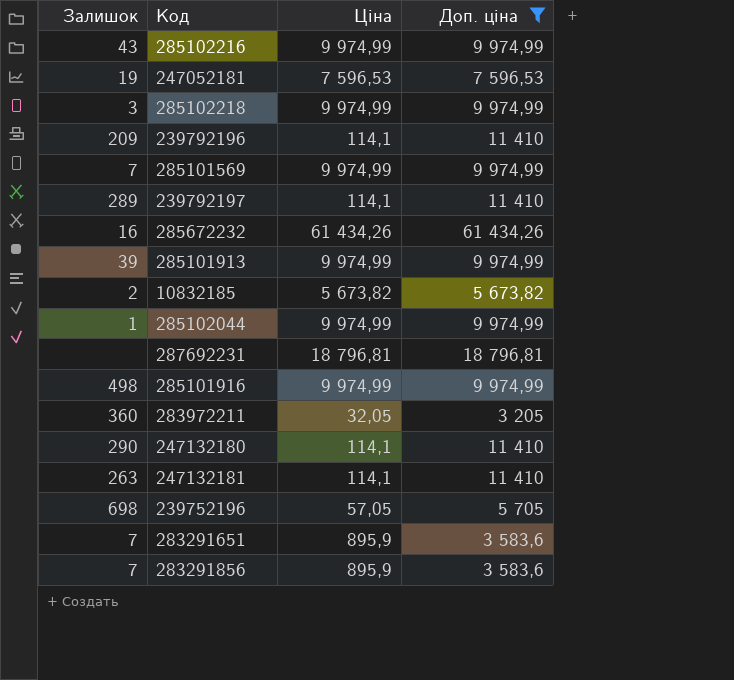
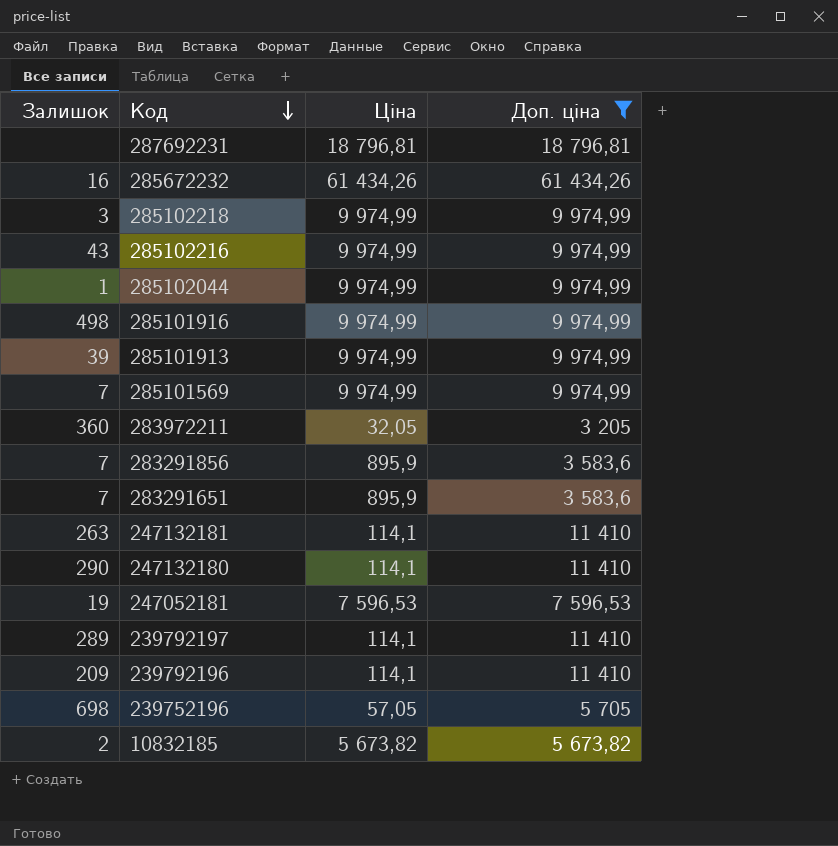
row order: none -> Код descending

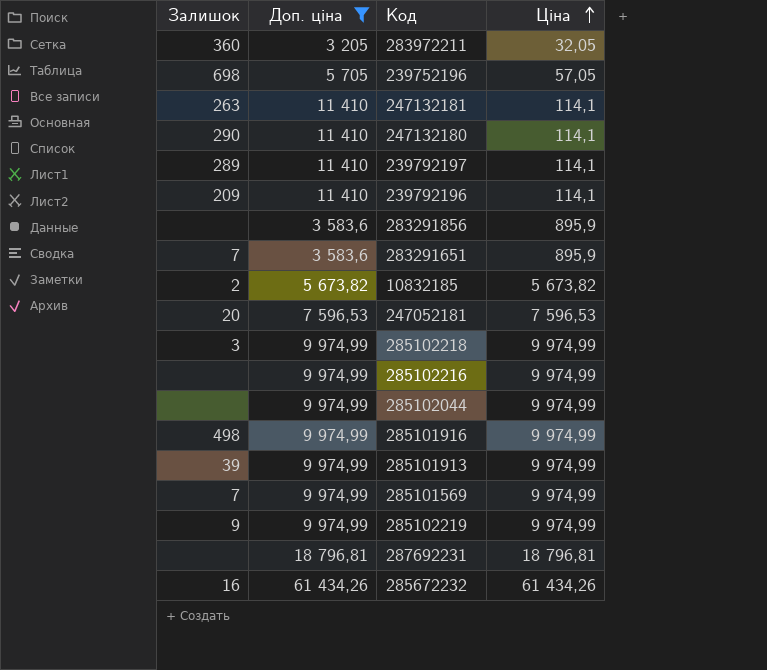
row order: Код descending -> Ціна ascending
column Доп. ціна | position: 4 -> 2
283291856 | Залишок: 7 -> none
247052181 | Залишок: 19 -> 20
285102216 | Залишок: 43 -> none
285102044 | Залишок: 1 -> none
row 285102219: none -> 9 | 9 974,99 | 9 974,99

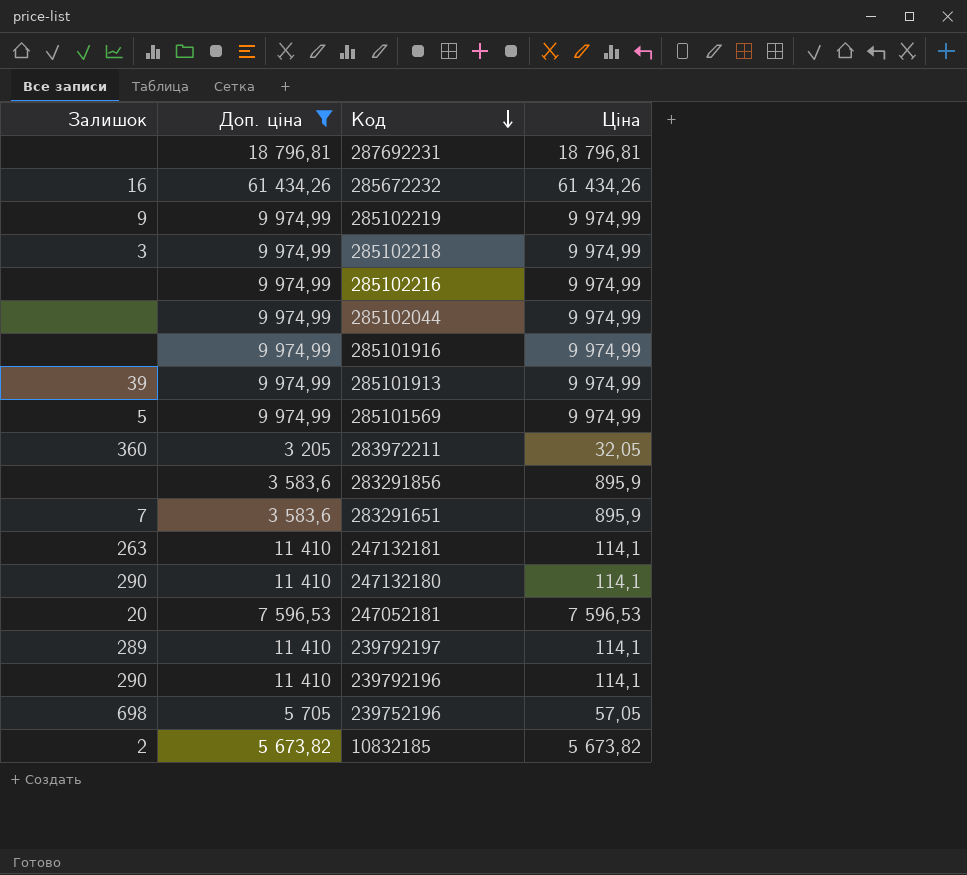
row order: Ціна ascending -> Код descending
285101916 | Залишок: 498 -> none
285101569 | Залишок: 7 -> 5
239792196 | Залишок: 209 -> 290

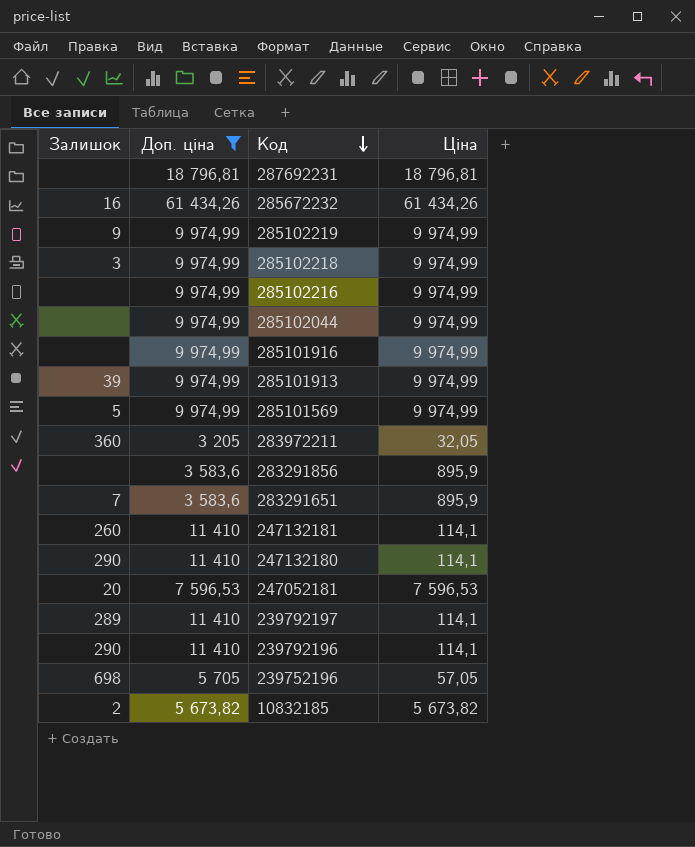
247132181 | Залишок: 263 -> 260

